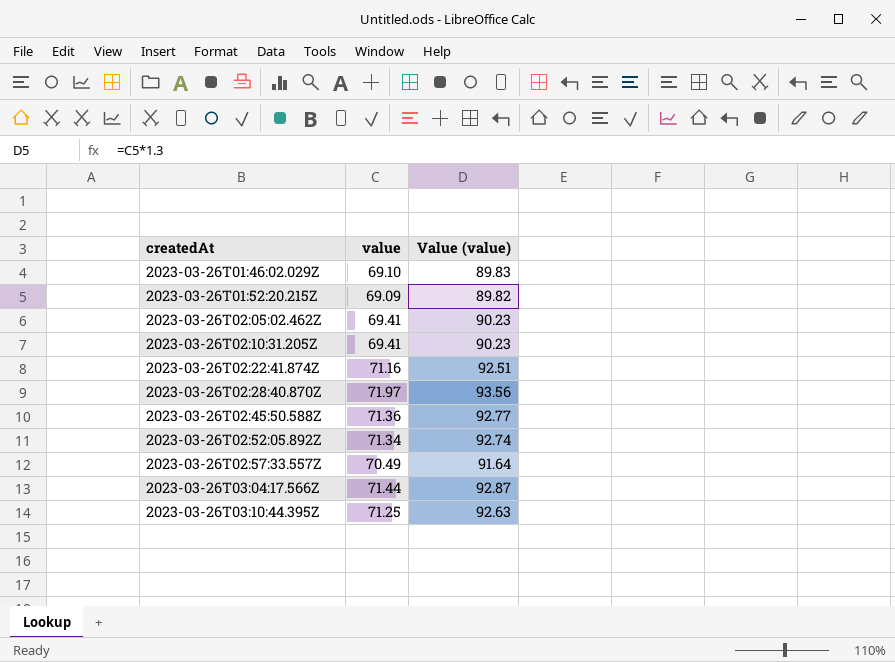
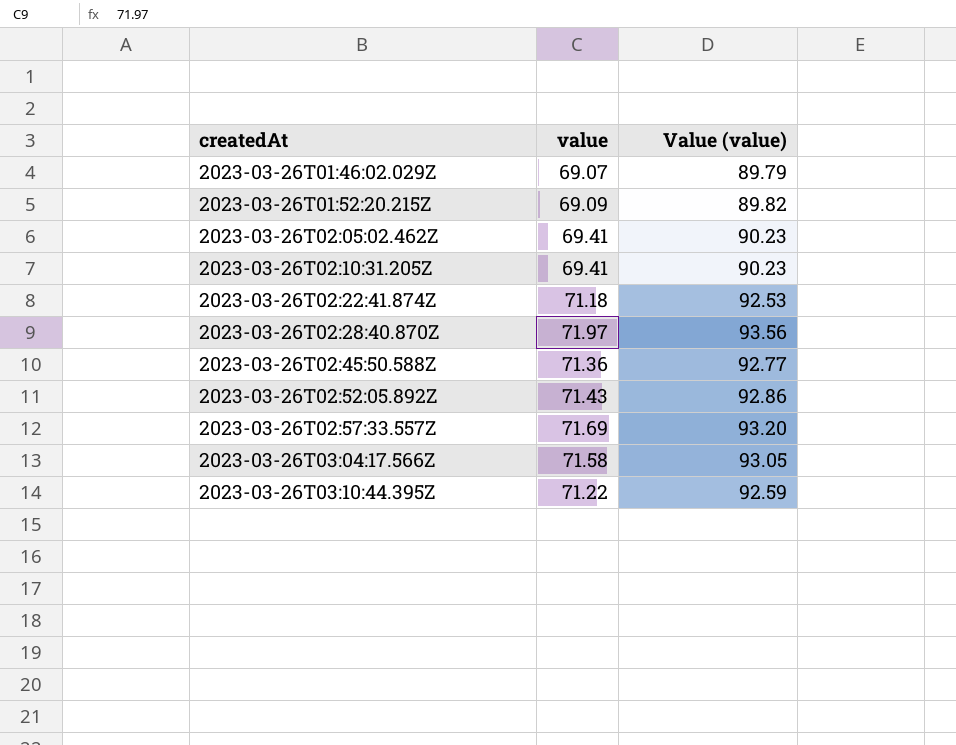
2023-03-26T01:46:02.029Z | value: 69.10 -> 69.07
2023-03-26T01:46:02.029Z | Value (value): 89.83 -> 89.79
2023-03-26T02:22:41.874Z | value: 71.16 -> 71.18
2023-03-26T02:22:41.874Z | Value (value): 92.51 -> 92.53
2023-03-26T02:52:05.892Z | value: 71.34 -> 71.43
2023-03-26T02:52:05.892Z | Value (value): 92.74 -> 92.86
2023-03-26T02:57:33.557Z | value: 70.49 -> 71.69
2023-03-26T02:57:33.557Z | Value (value): 91.64 -> 93.20
2023-03-26T03:04:17.566Z | value: 71.44 -> 71.58
2023-03-26T03:04:17.566Z | Value (value): 92.87 -> 93.05
2023-03-26T03:10:44.395Z | value: 71.25 -> 71.22
2023-03-26T03:10:44.395Z | Value (value): 92.63 -> 92.59

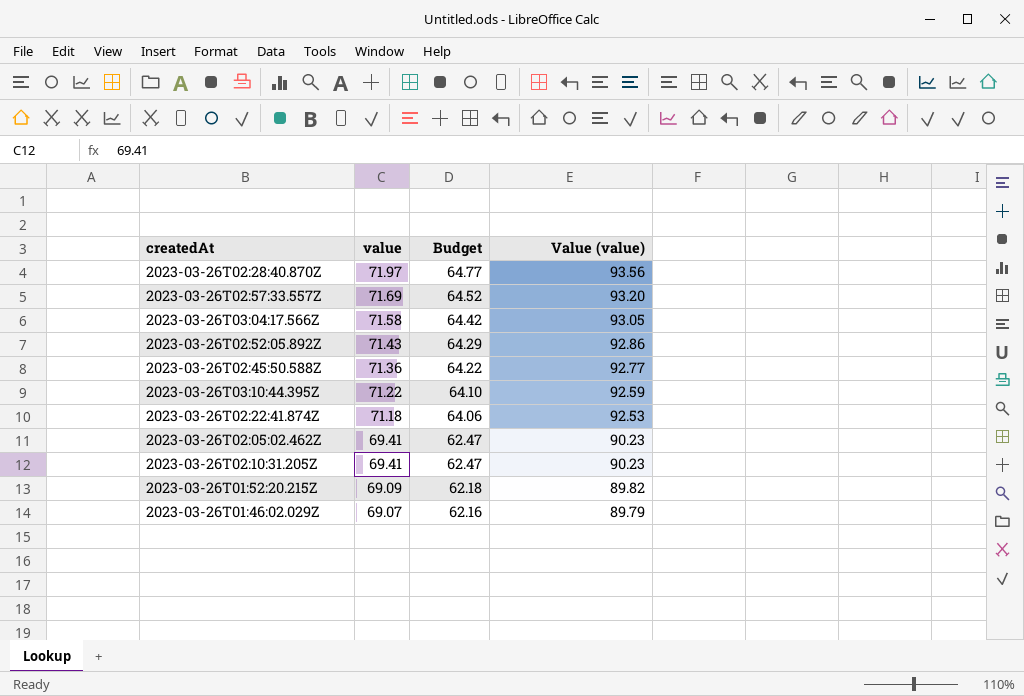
row order: createdAt ascending -> value descending
column Budget | formula: none -> [value] * 0.9

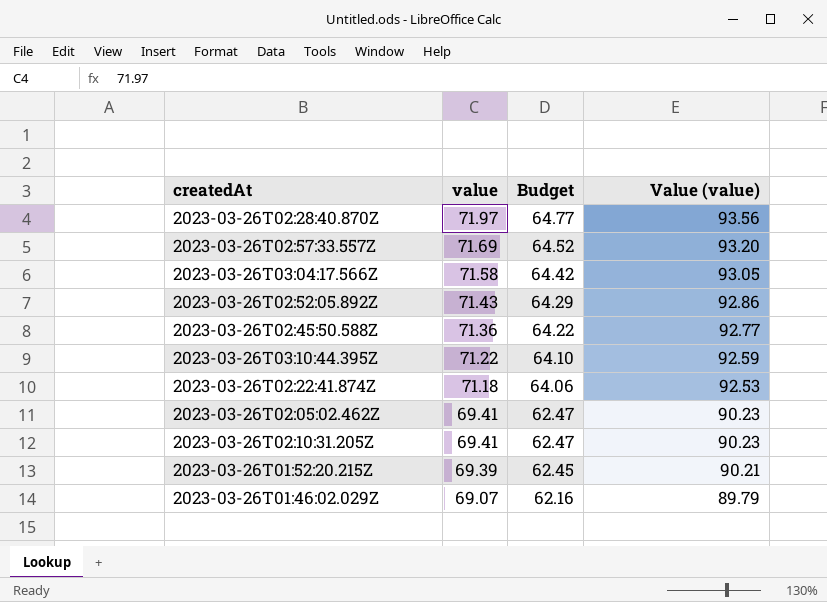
2023-03-26T01:52:20.215Z | value: 69.09 -> 69.39
2023-03-26T01:52:20.215Z | Budget: 62.18 -> 62.45
2023-03-26T01:52:20.215Z | Value (value): 89.82 -> 90.21

